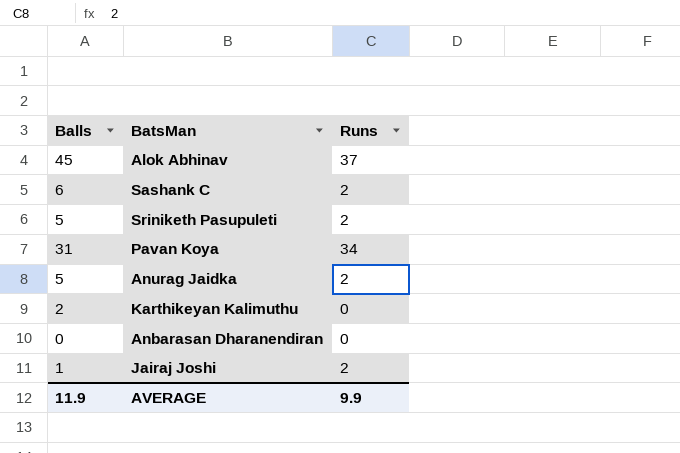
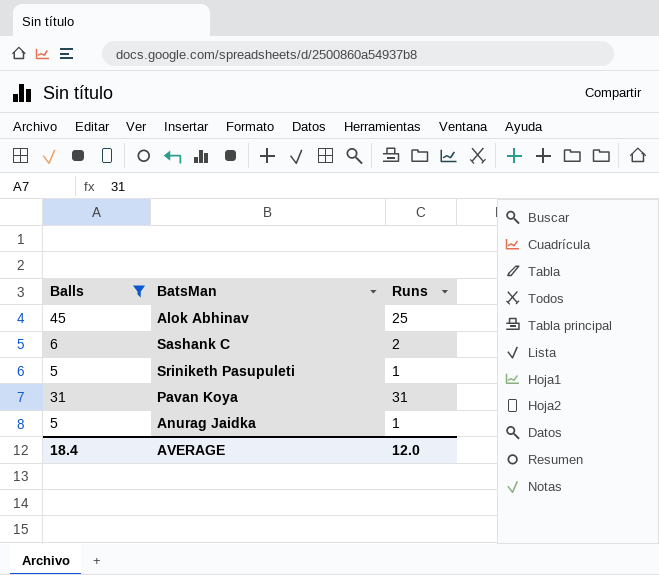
filter: none -> Balls >= 5
Alok Abhinav | Runs: 37 -> 25
Sriniketh Pasupuleti | Runs: 2 -> 1
Pavan Koya | Runs: 34 -> 31
Anurag Jaidka | Runs: 2 -> 1
AVERAGE | Balls: 11.9 -> 18.4
AVERAGE | Runs: 9.9 -> 12.0

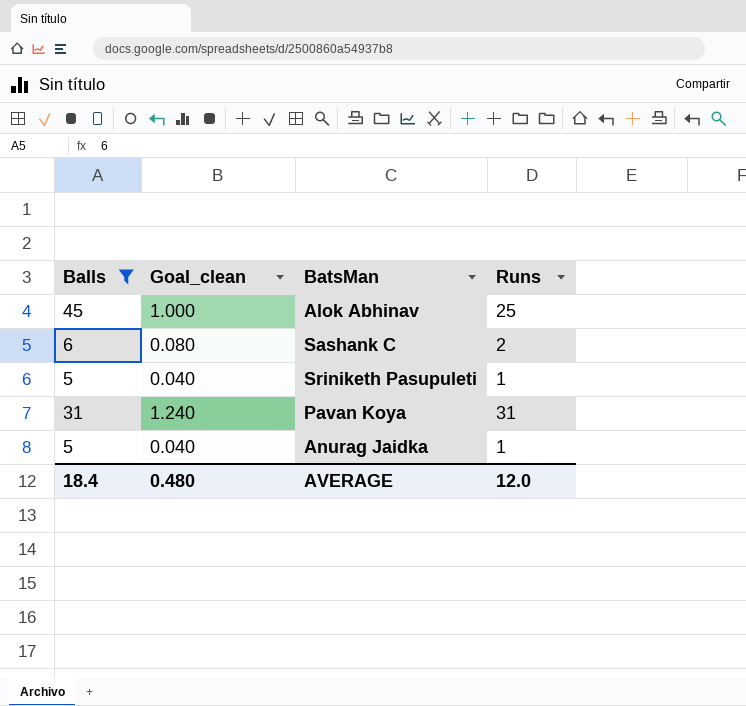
column Goal_clean | formula: none -> [Runs] * 0.04

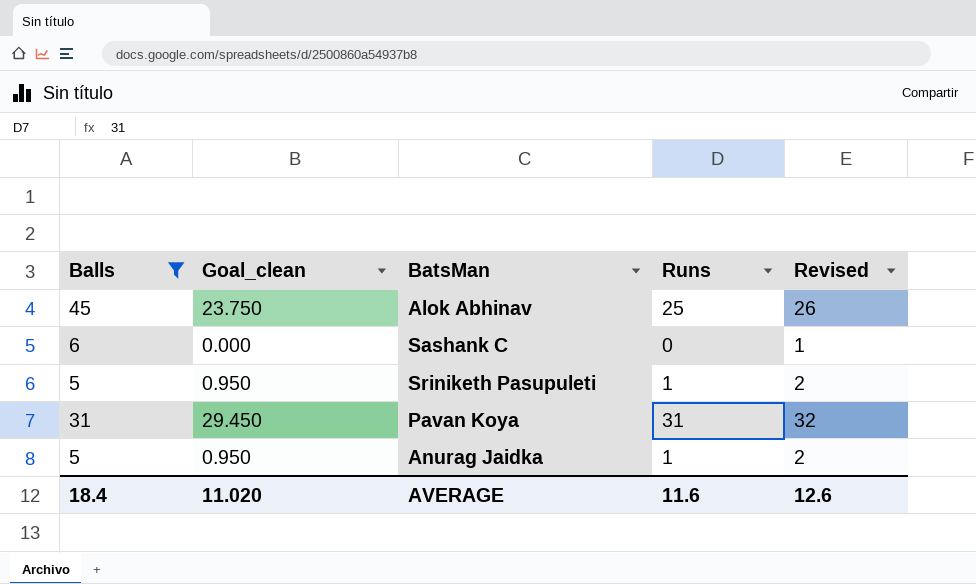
column Goal_clean | formula: [Runs] * 0.04 -> [Runs] * 0.95
column Revised | formula: none -> [Runs] + 1
Sashank C | Runs: 2 -> 0
AVERAGE | Goal_clean: 0.480 -> 11.020
AVERAGE | Runs: 12.0 -> 11.6

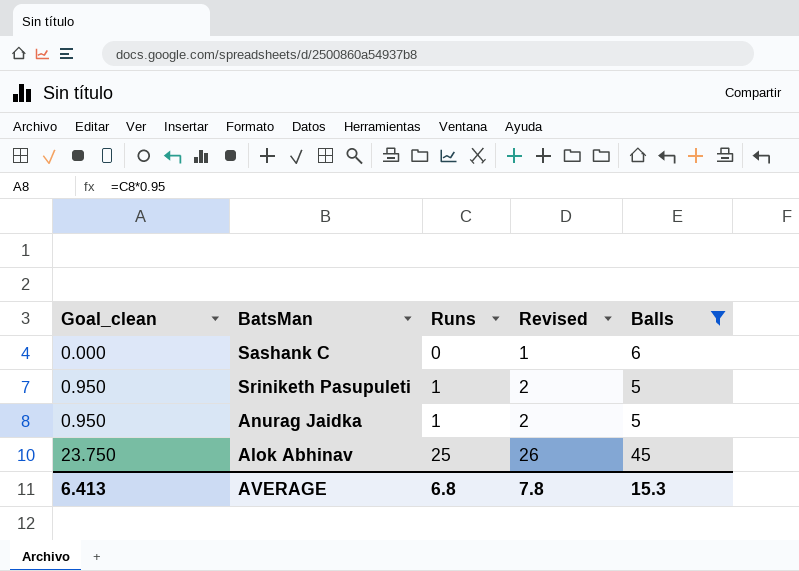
row order: none -> Goal_clean ascending
column Balls | position: 1 -> 5
row Pavan Koya: 31 | 29.450 | 31 | 32 -> none
AVERAGE | Goal_clean: 11.020 -> 6.413
AVERAGE | Runs: 11.6 -> 6.8
AVERAGE | Revised: 12.6 -> 7.8
AVERAGE | Balls: 18.4 -> 15.3

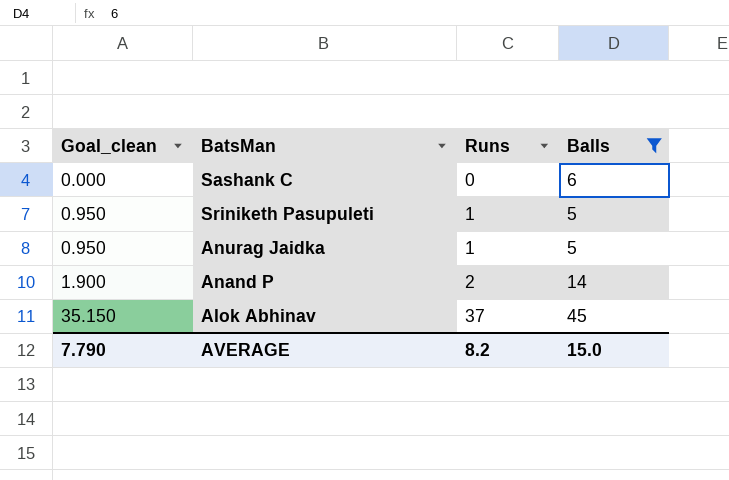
column Revised | formula: [Runs] + 1 -> none
row Anand P: none -> 1.900 | 2 | 14
Alok Abhinav | Goal_clean: 23.750 -> 35.150
Alok Abhinav | Runs: 25 -> 37
AVERAGE | Goal_clean: 6.413 -> 7.790
AVERAGE | Runs: 6.8 -> 8.2
AVERAGE | Balls: 15.3 -> 15.0

